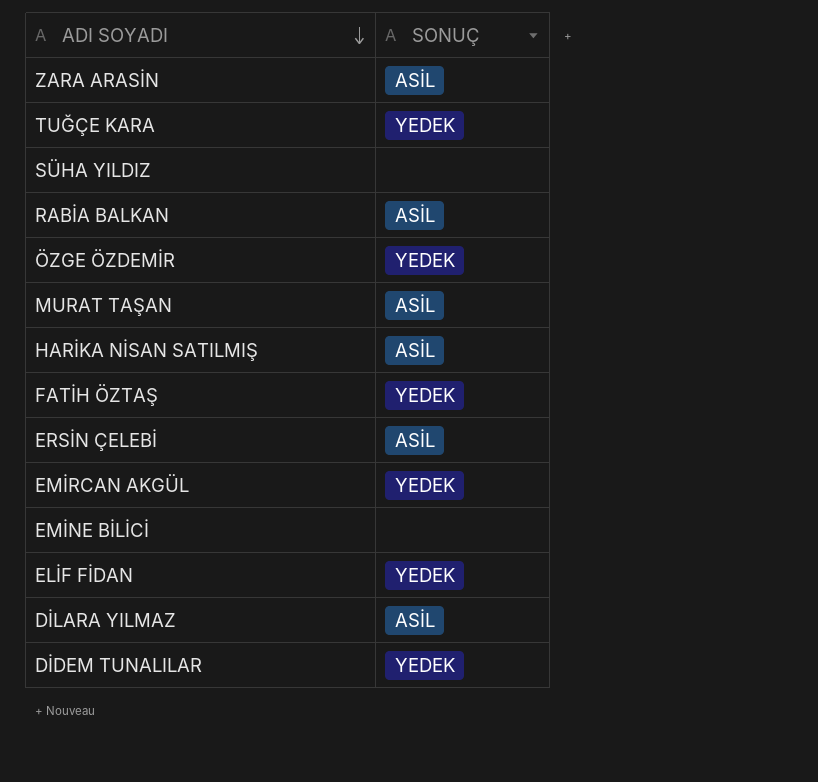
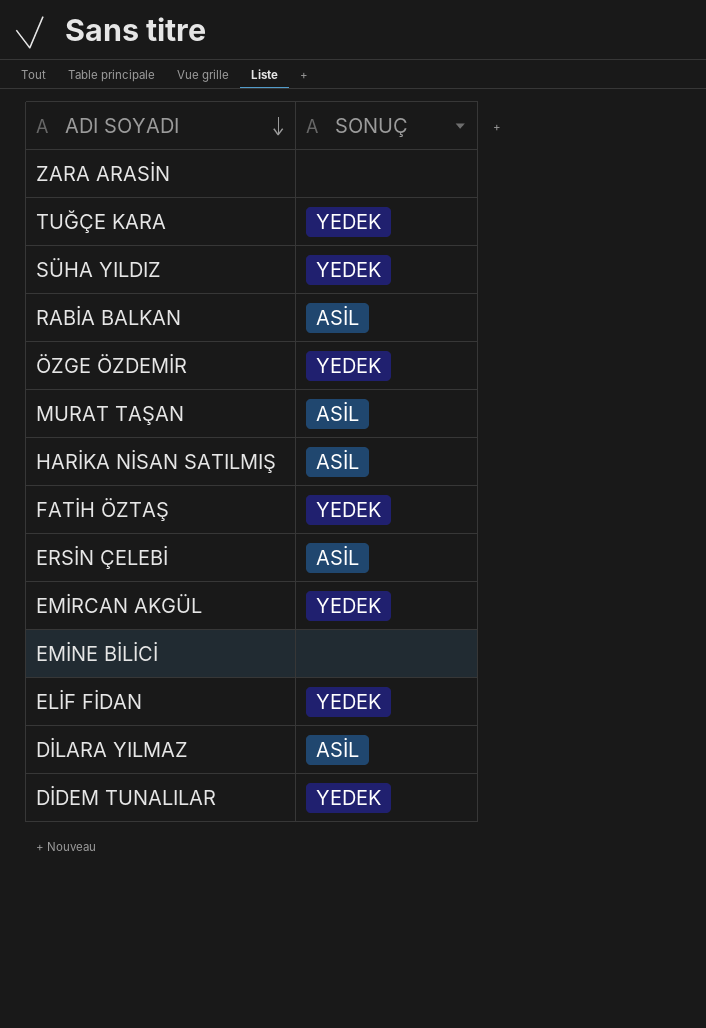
ZARA ARASİN | SONUÇ: ASİL -> none
SÜHA YILDIZ | SONUÇ: none -> YEDEK

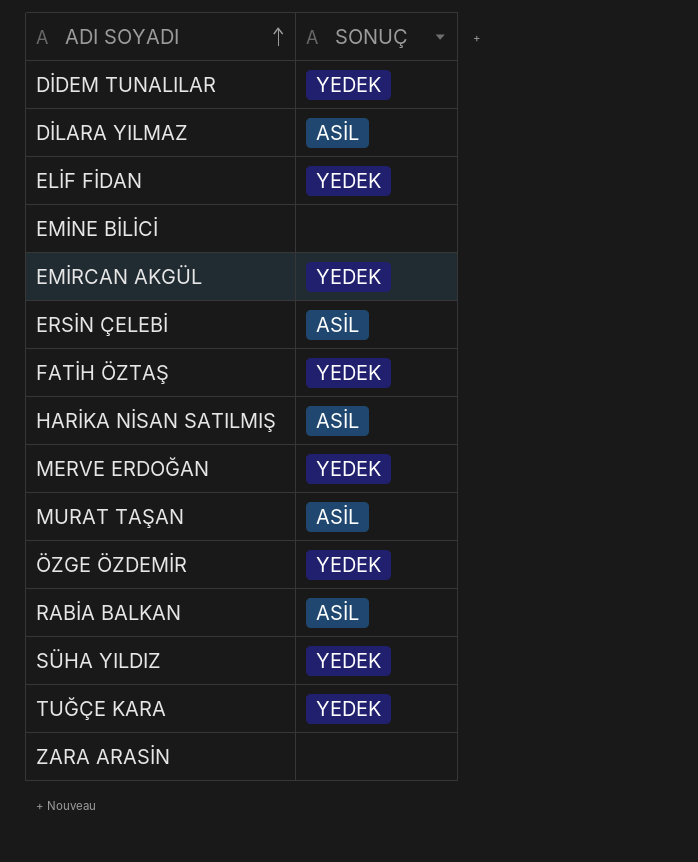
row order: ADI SOYADI descending -> ADI SOYADI ascending
row MERVE ERDOĞAN: none -> YEDEK

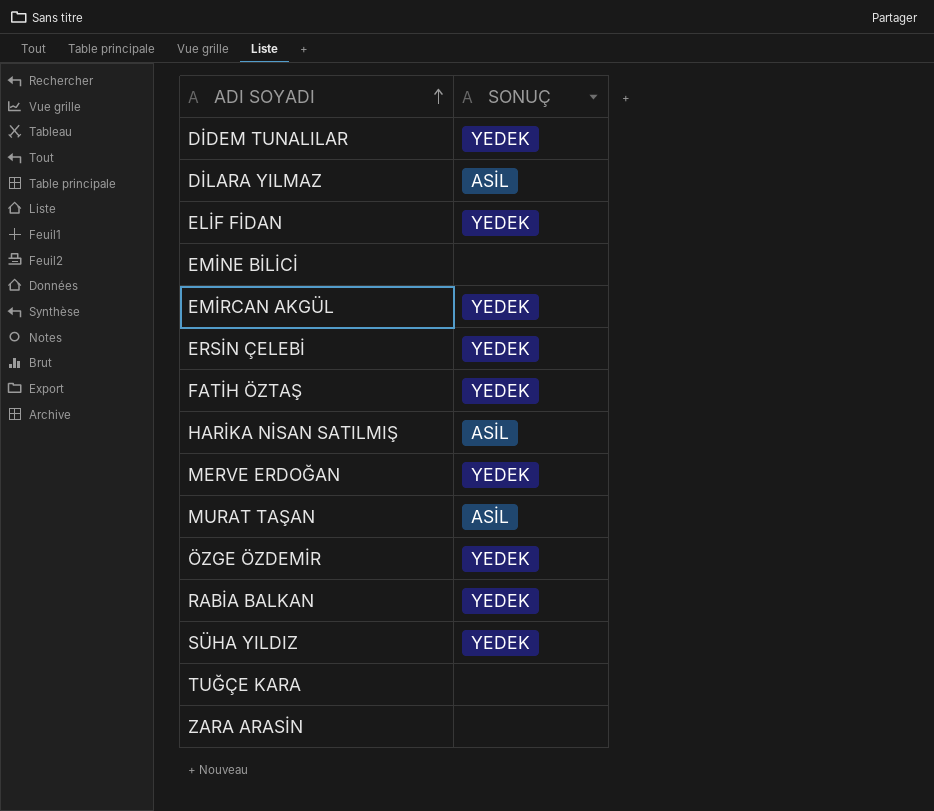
ERSİN ÇELEBİ | SONUÇ: ASİL -> YEDEK
RABİA BALKAN | SONUÇ: ASİL -> YEDEK
TUĞÇE KARA | SONUÇ: YEDEK -> none

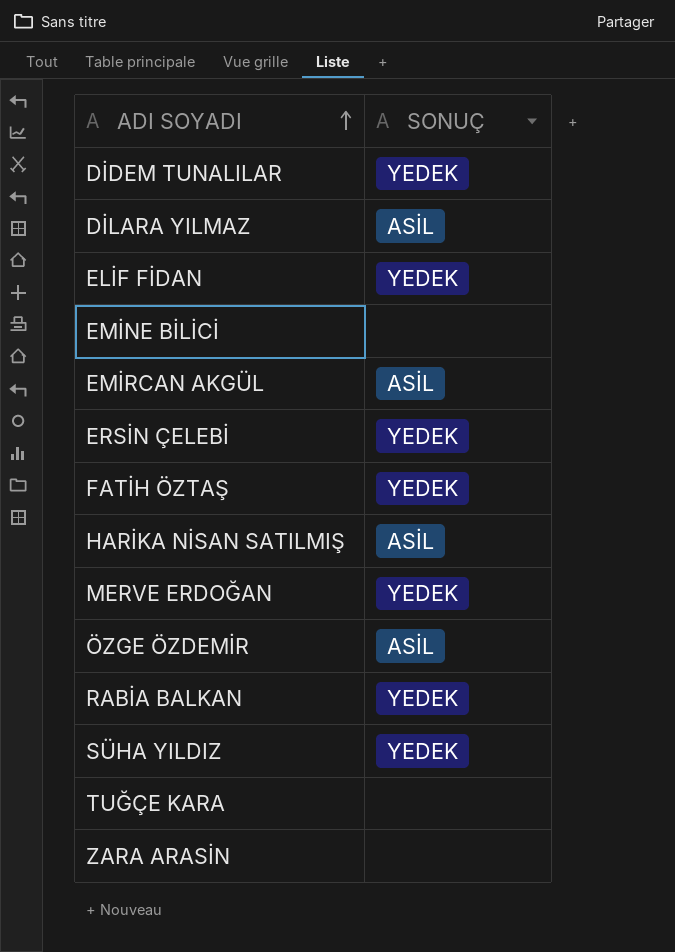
row MURAT TAŞAN: ASİL -> none
EMİRCAN AKGÜL | SONUÇ: YEDEK -> ASİL
ÖZGE ÖZDEMİR | SONUÇ: YEDEK -> ASİL

